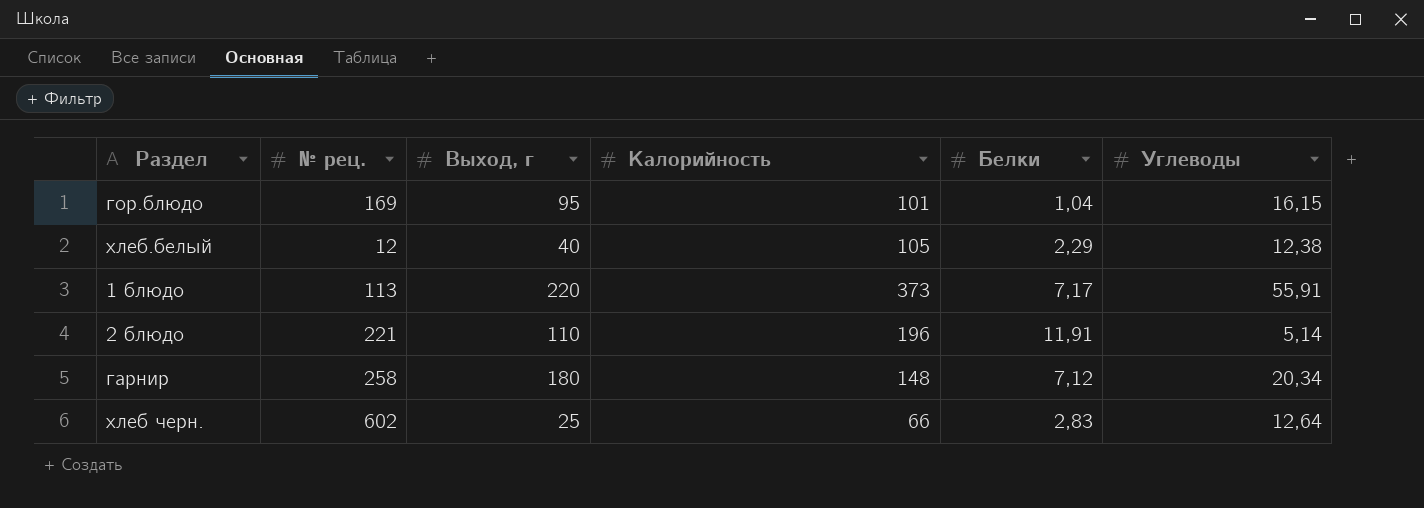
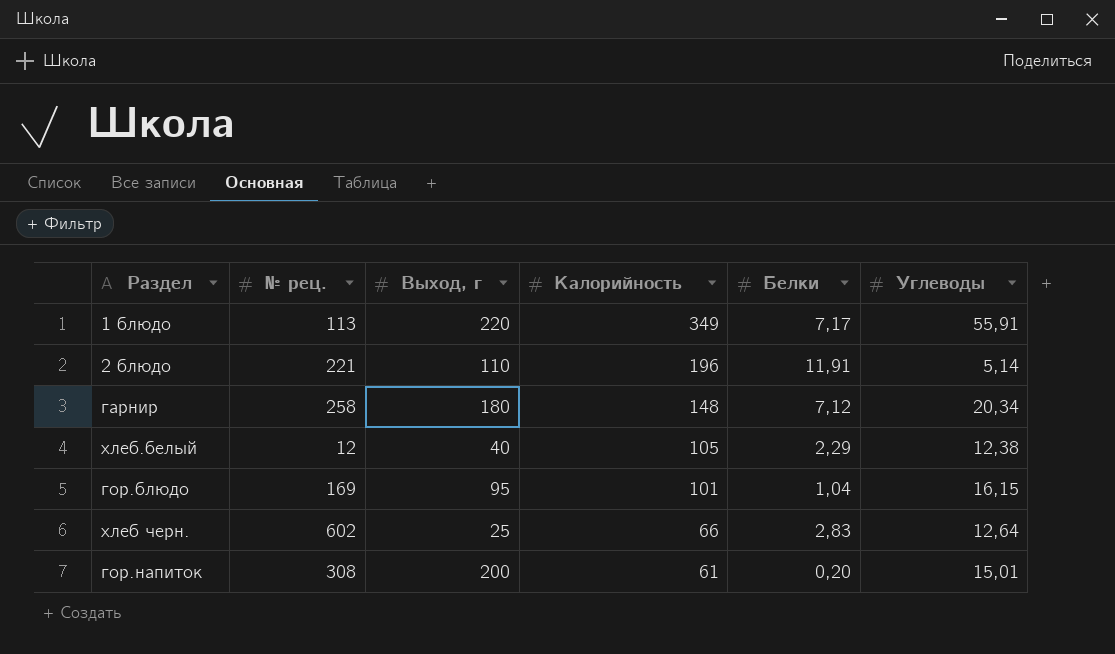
row order: none -> Калорийность descending
1 блюдо | Калорийность: 373 -> 349
row гор.напиток: none -> 308 | 200 | 61 | 0,20 | 15,01

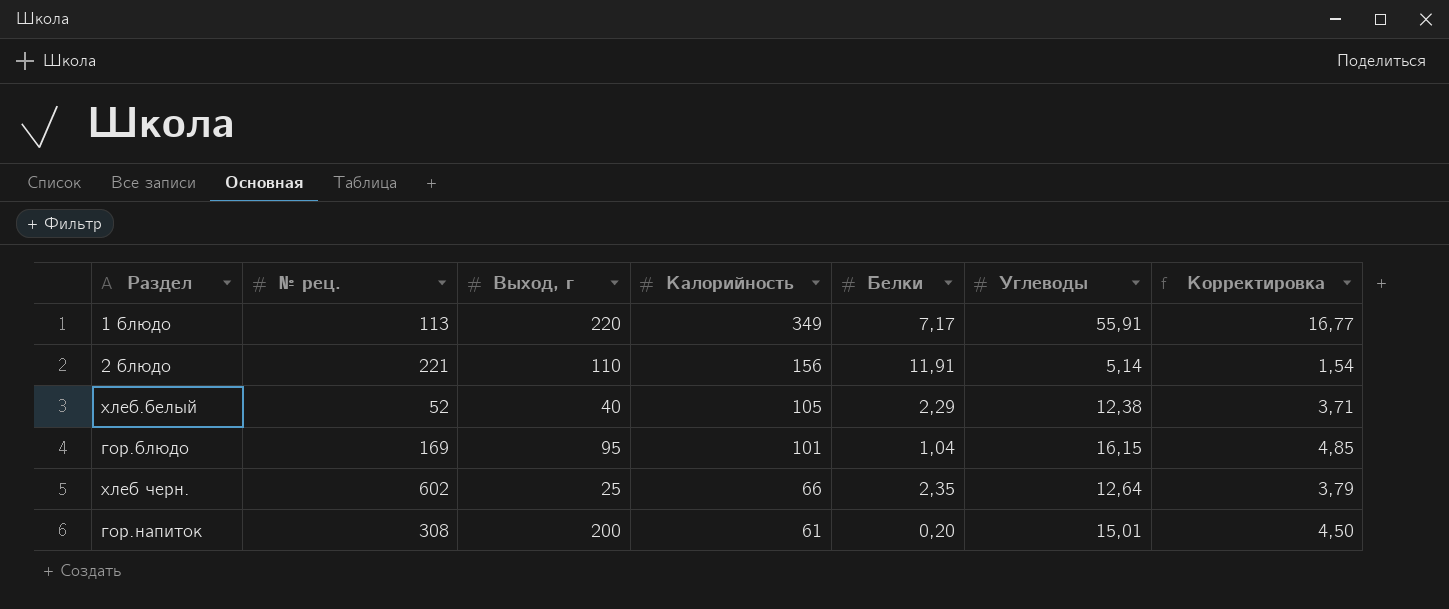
column Корректировка | formula: none -> [Углеводы] * 0,3
row гарнир: 258 | 180 | 148 | 7,12 | 20,34 -> none
2 блюдо | Калорийность: 196 -> 156
хлеб.белый | № рец.: 12 -> 52
хлеб черн. | Белки: 2,83 -> 2,35

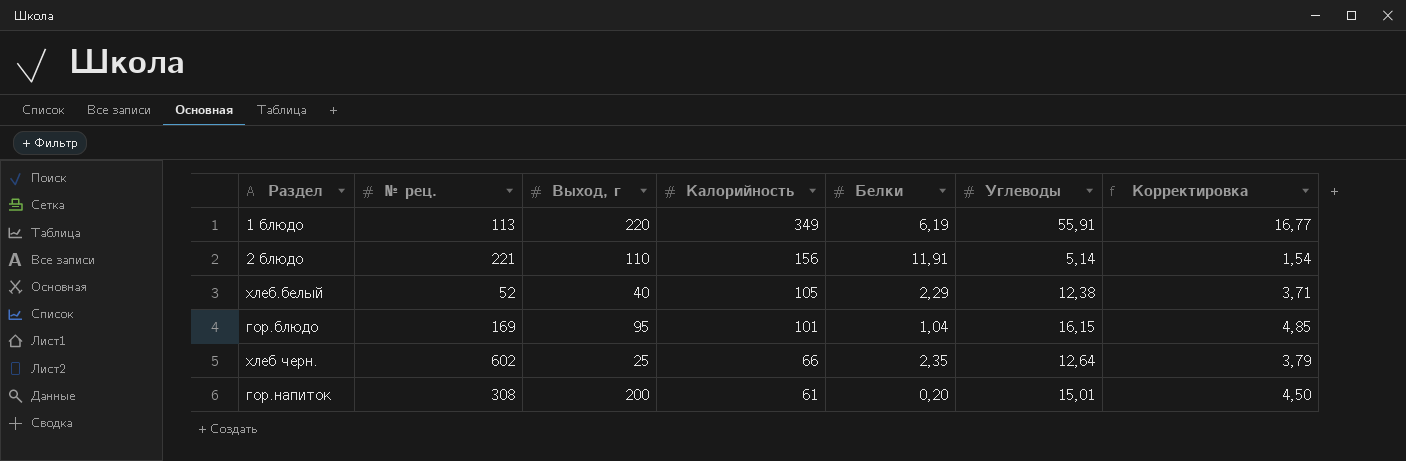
1 блюдо | Белки: 7,17 -> 6,19

